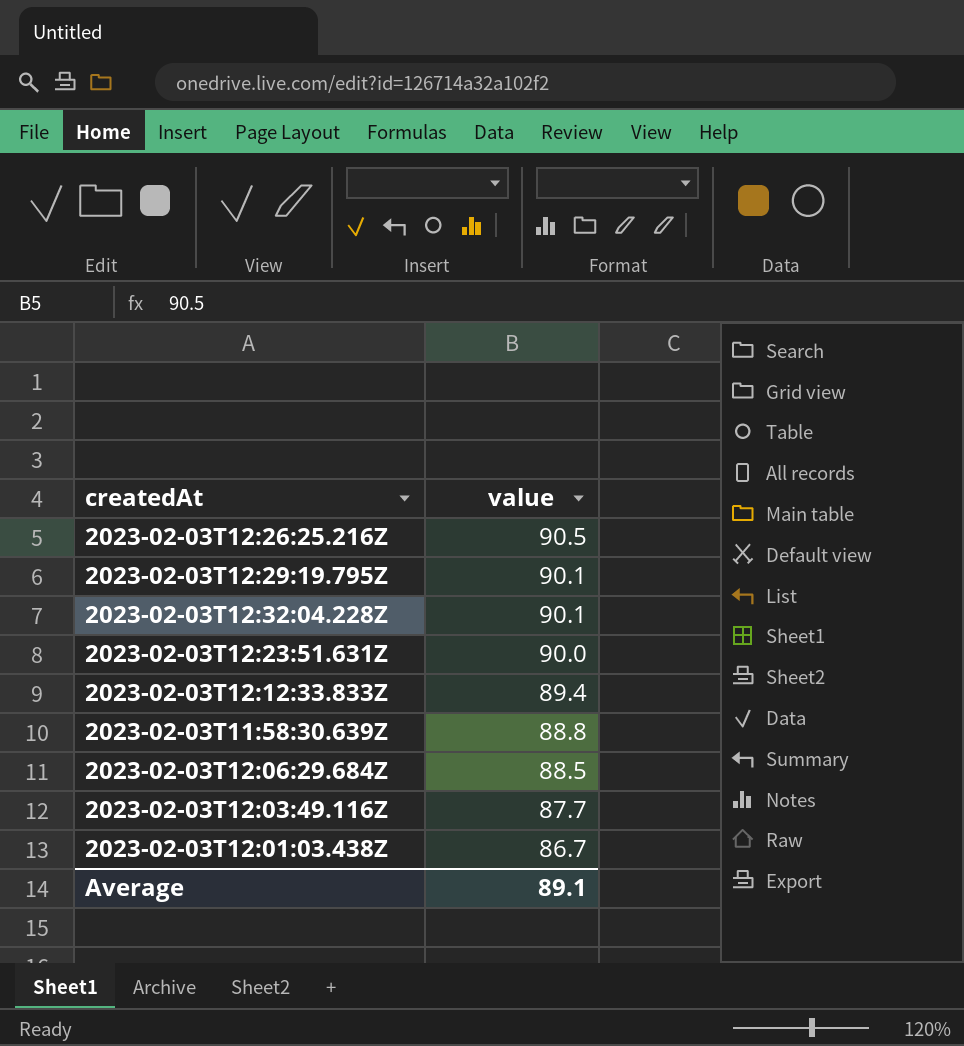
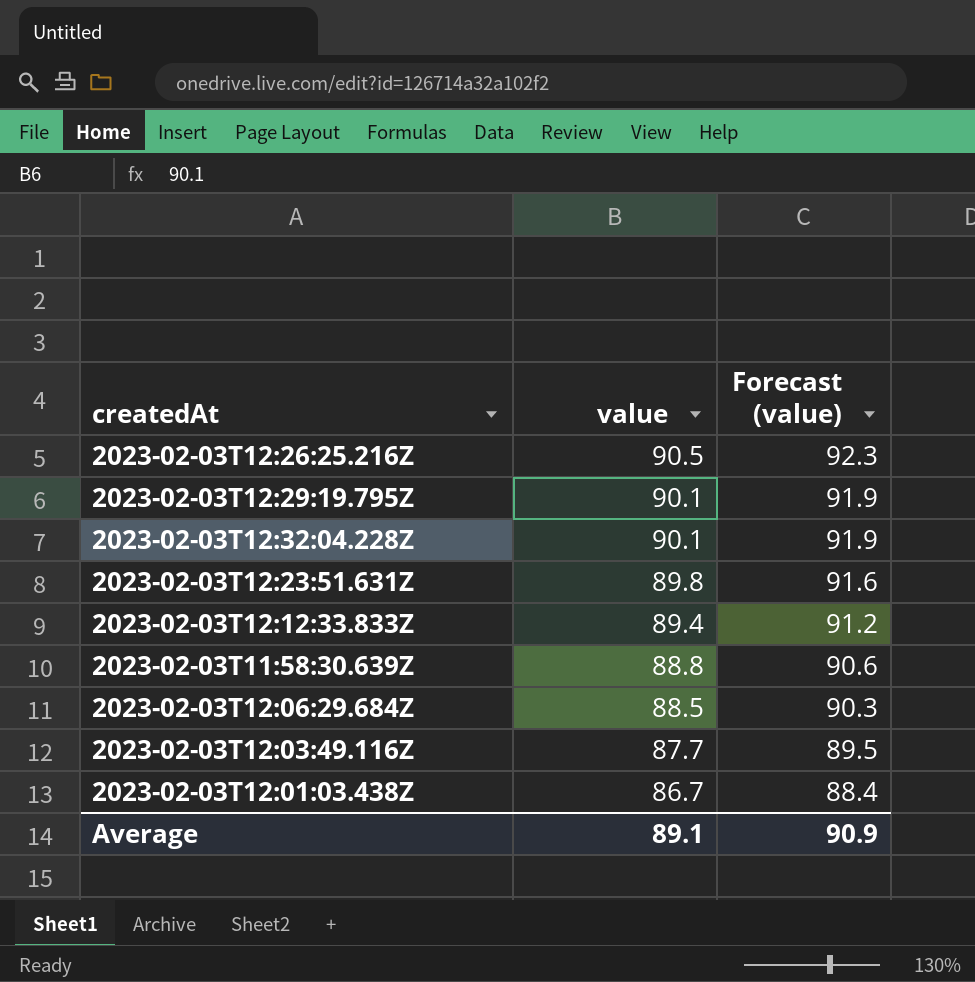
column Forecast (value) | formula: none -> [value] * 1.02
2023-02-03T12:23:51.631Z | value: 90.0 -> 89.8

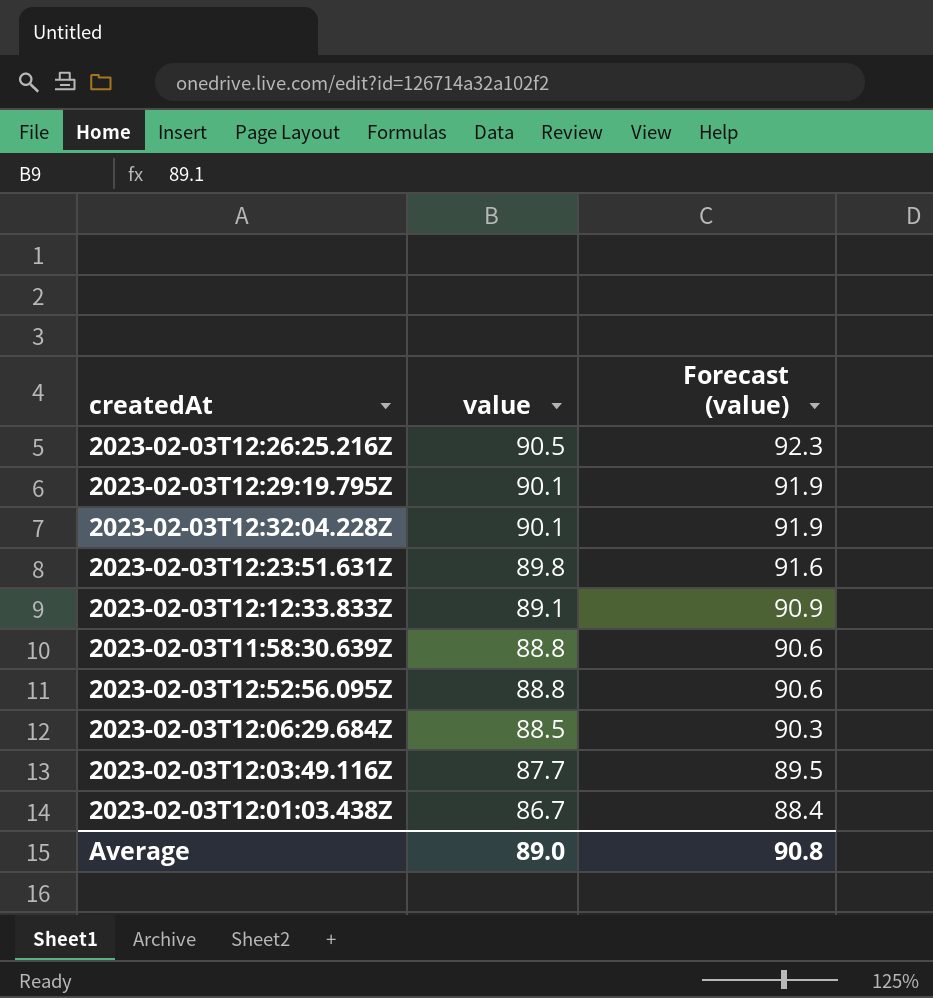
2023-02-03T12:12:33.833Z | value: 89.4 -> 89.1
2023-02-03T12:12:33.833Z | Forecast (value): 91.2 -> 90.9
row 2023-02-03T12:52:56.095Z: none -> 88.8 | 90.6
Average | value: 89.1 -> 89.0
Average | Forecast (value): 90.9 -> 90.8

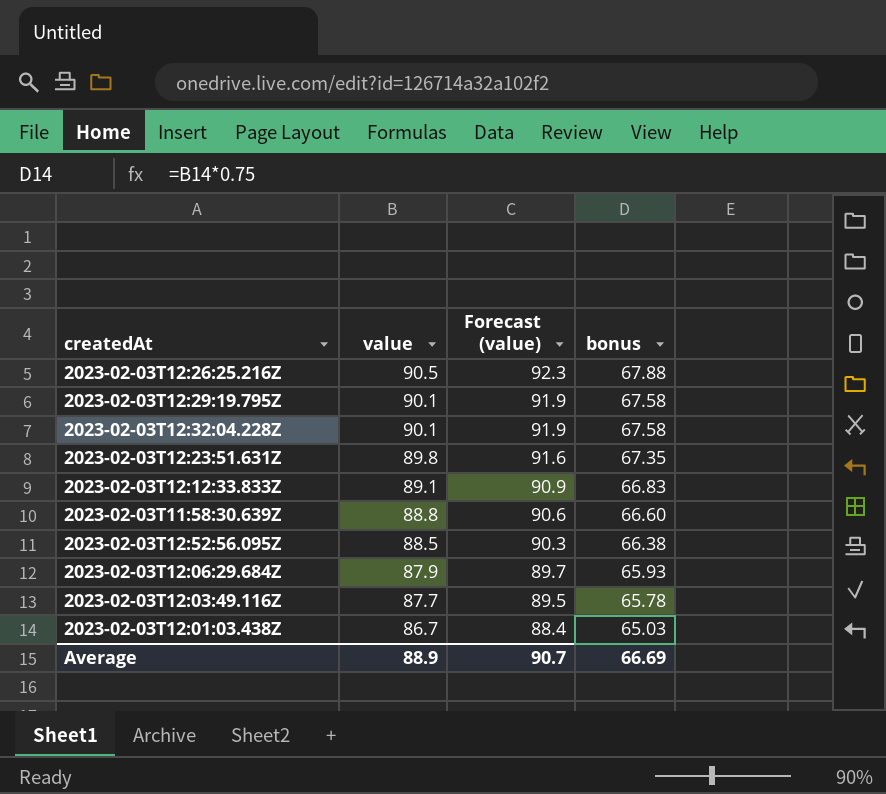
column bonus | formula: none -> [value] * 0.75
2023-02-03T12:52:56.095Z | value: 88.8 -> 88.5
2023-02-03T12:52:56.095Z | Forecast (value): 90.6 -> 90.3
2023-02-03T12:06:29.684Z | value: 88.5 -> 87.9
2023-02-03T12:06:29.684Z | Forecast (value): 90.3 -> 89.7
Average | value: 89.0 -> 88.9
Average | Forecast (value): 90.8 -> 90.7

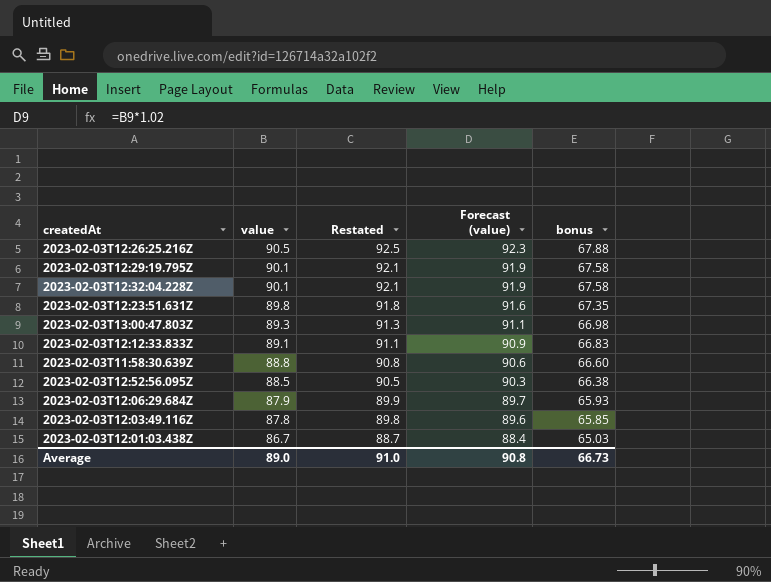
column Restated | formula: none -> [value] + 2
row 2023-02-03T13:00:47.803Z: none -> 89.3 | 91.3 | 91.1 | 66.98
2023-02-03T12:03:49.116Z | value: 87.7 -> 87.8
2023-02-03T12:03:49.116Z | Forecast (value): 89.5 -> 89.6
2023-02-03T12:03:49.116Z | bonus: 65.78 -> 65.85
Average | value: 88.9 -> 89.0
Average | Forecast (value): 90.7 -> 90.8
Average | bonus: 66.69 -> 66.73

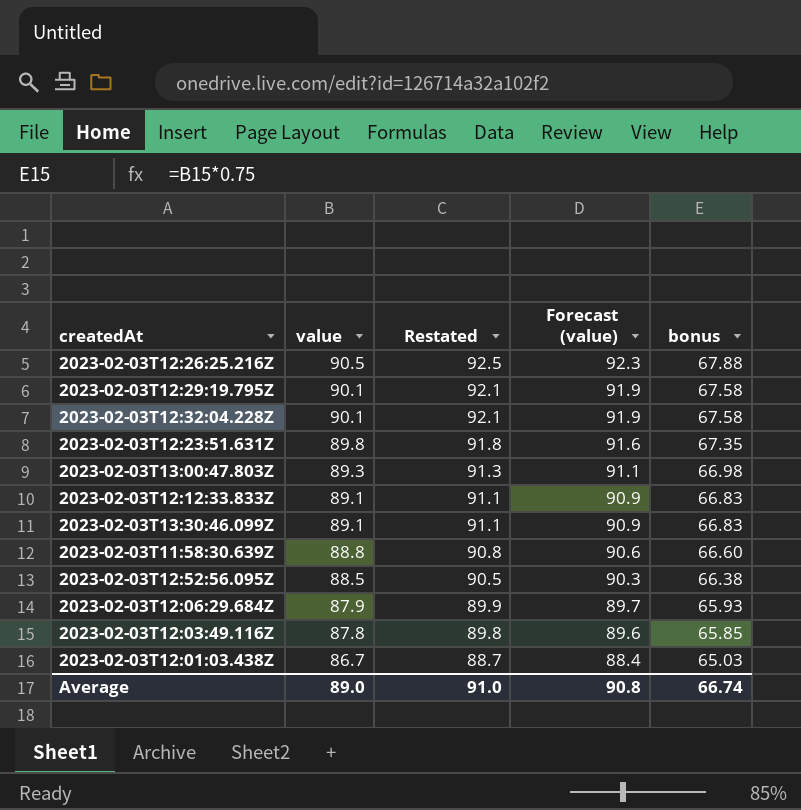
row 2023-02-03T13:30:46.099Z: none -> 89.1 | 91.1 | 90.9 | 66.83
Average | bonus: 66.73 -> 66.74

